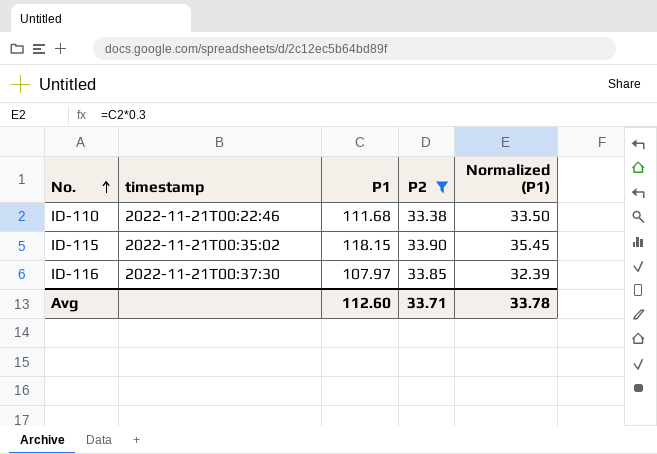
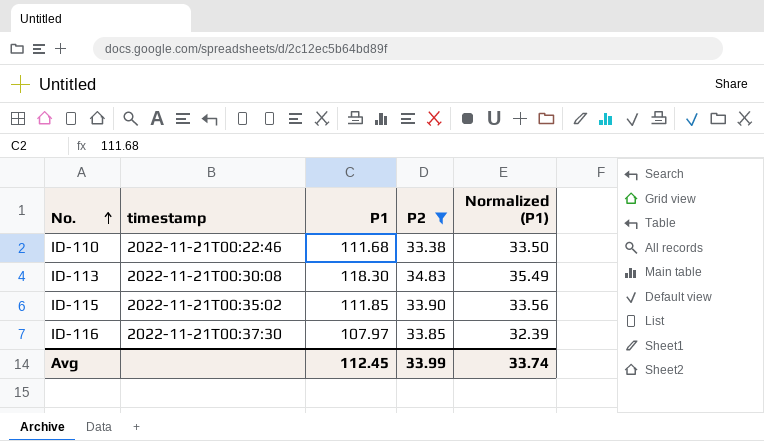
row ID-113: none -> 2022-11-21T00:30:08 | 118.30 | 34.83 | 35.49
ID-115 | P1: 118.15 -> 111.85
ID-115 | Normalized (P1): 35.45 -> 33.56
Avg | P1: 112.60 -> 112.45
Avg | P2: 33.71 -> 33.99
Avg | Normalized (P1): 33.78 -> 33.74

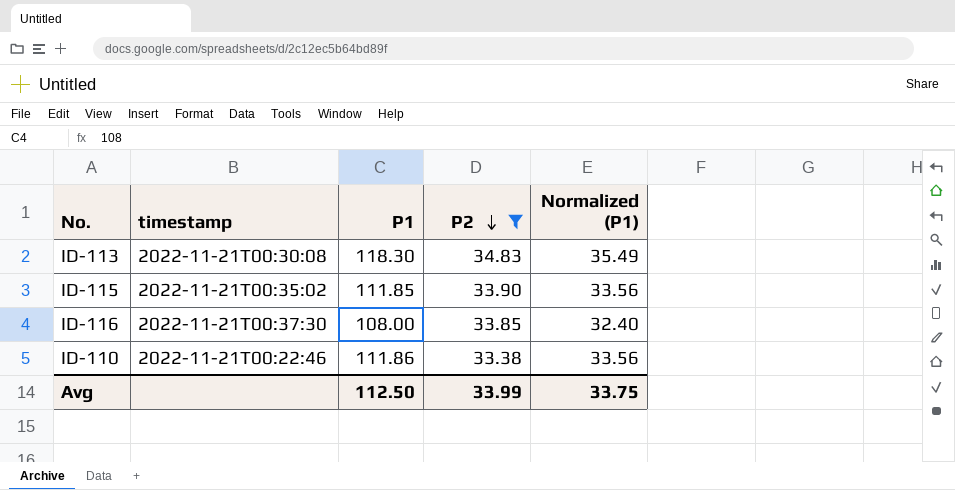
row order: No. ascending -> P2 descending
ID-116 | P1: 107.97 -> 108.00
ID-116 | Normalized (P1): 32.39 -> 32.40
ID-110 | P1: 111.68 -> 111.86
ID-110 | Normalized (P1): 33.50 -> 33.56
Avg | P1: 112.45 -> 112.50
Avg | Normalized (P1): 33.74 -> 33.75

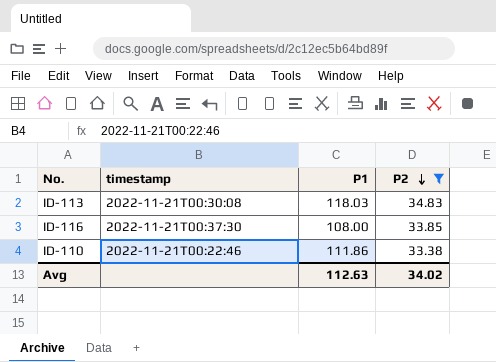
column Normalized (P1) | formula: [P1] * 0.3 -> none
row ID-115: 2022-11-21T00:35:02 | 111.85 | 33.90 | 33.56 -> none
ID-113 | P1: 118.30 -> 118.03
Avg | P1: 112.50 -> 112.63
Avg | P2: 33.99 -> 34.02

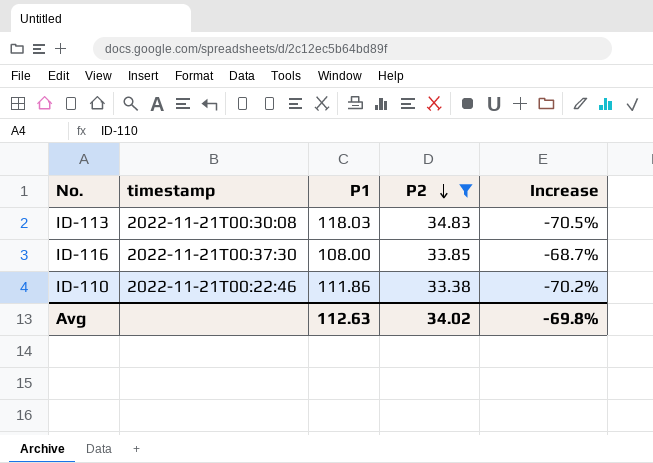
column Increase | formula: none -> ([P2] - [P1]) / [P1]

